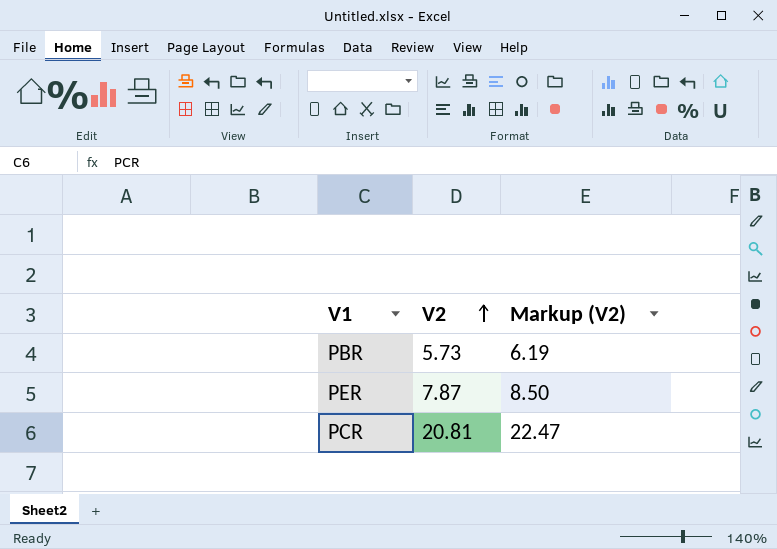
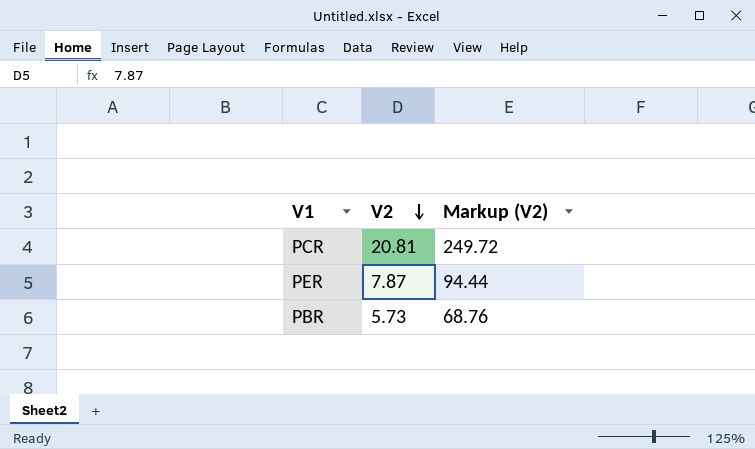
row order: V2 ascending -> V2 descending
column Markup (V2) | formula: [V2] * 1.08 -> [V2] * 12

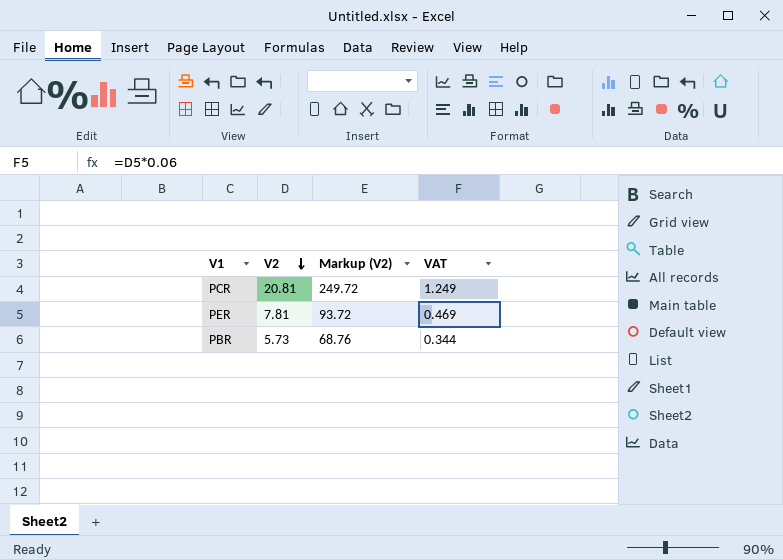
column VAT | formula: none -> [V2] * 0.06
PER | V2: 7.87 -> 7.81
PER | Markup (V2): 94.44 -> 93.72

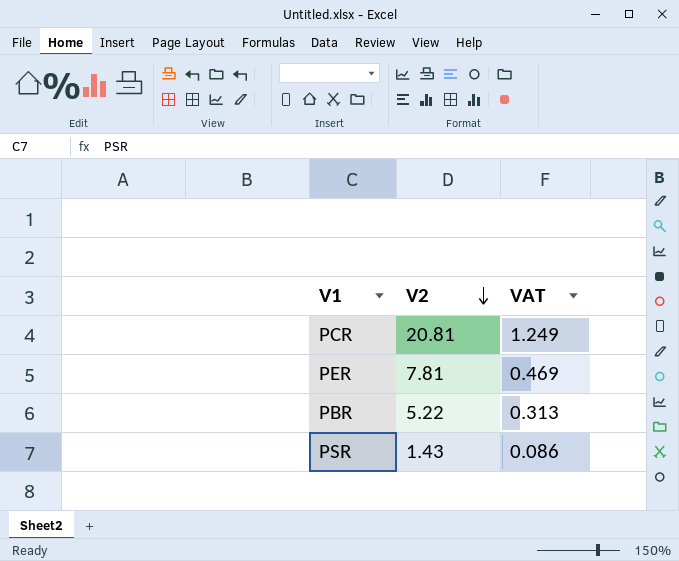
column Markup (V2) | formula: [V2] * 12 -> none
PBR | V2: 5.73 -> 5.22
PBR | VAT: 0.344 -> 0.313
row PSR: none -> 1.43 | 0.086

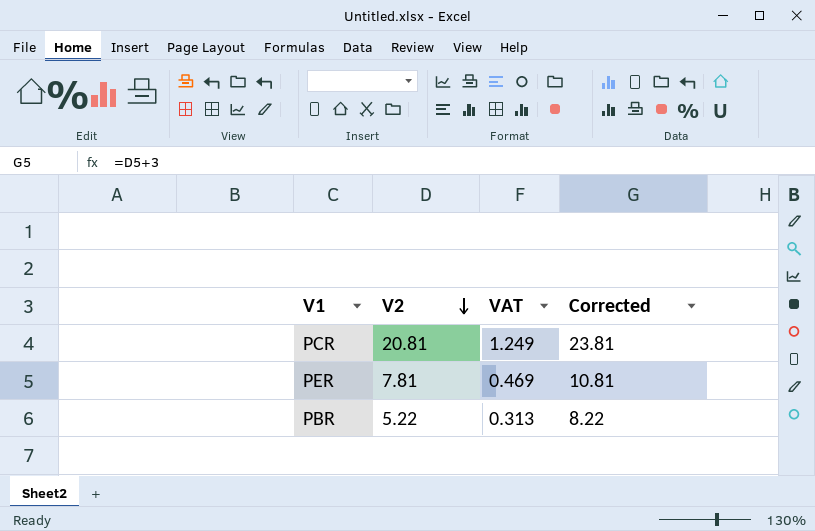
column Corrected | formula: none -> [V2] + 3
row PSR: 1.43 | 0.086 -> none

